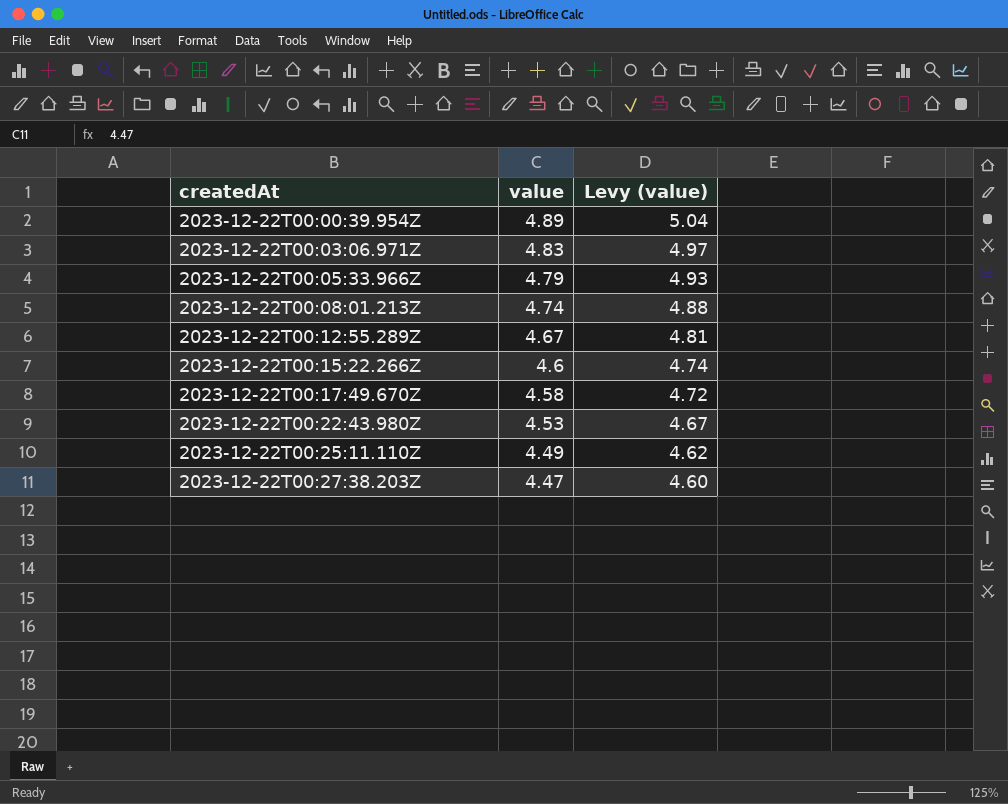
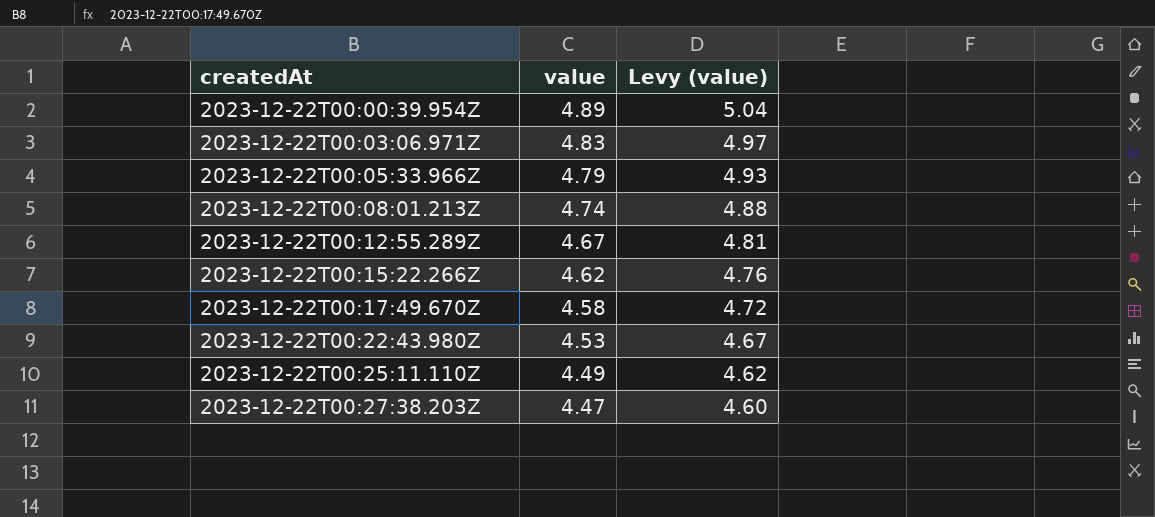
2023-12-22T00:15:22.266Z | value: 4.6 -> 4.62
2023-12-22T00:15:22.266Z | Levy (value): 4.74 -> 4.76

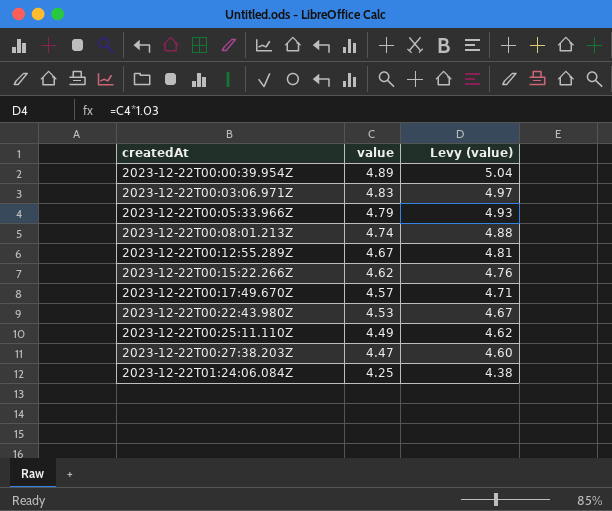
2023-12-22T00:17:49.670Z | value: 4.58 -> 4.57
2023-12-22T00:17:49.670Z | Levy (value): 4.72 -> 4.71
row 2023-12-22T01:24:06.084Z: none -> 4.25 | 4.38

